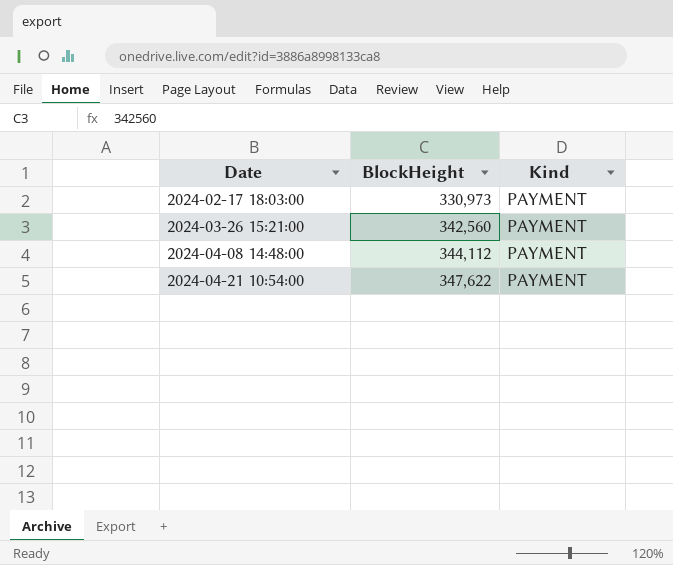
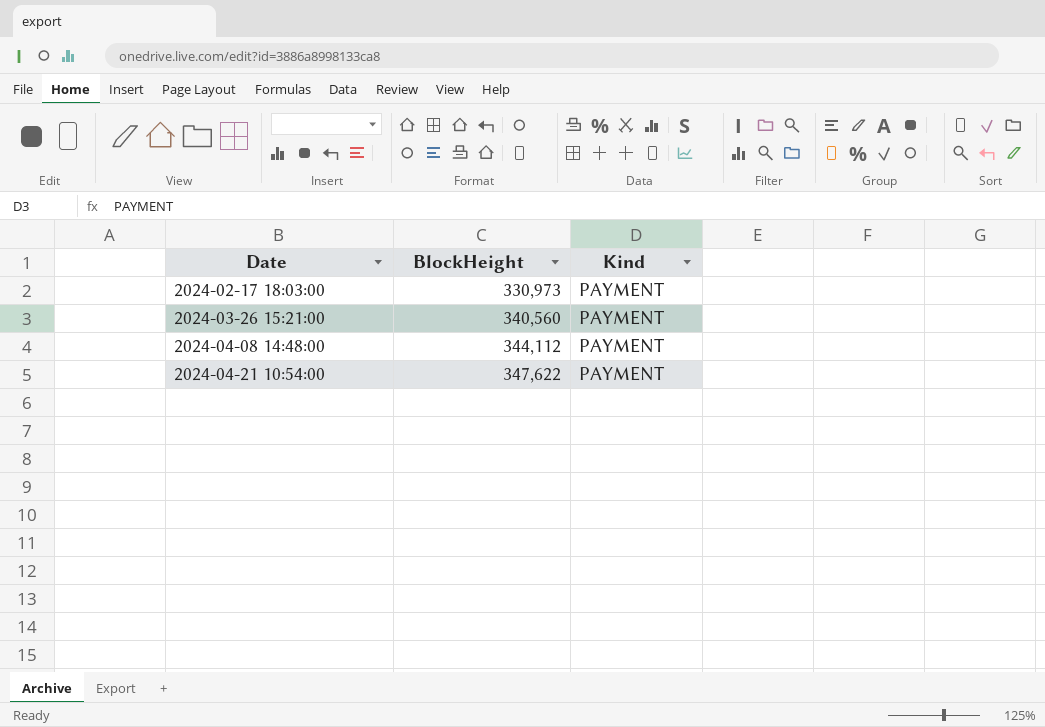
2024-03-26 15:21:00 | BlockHeight: 342,560 -> 340,560

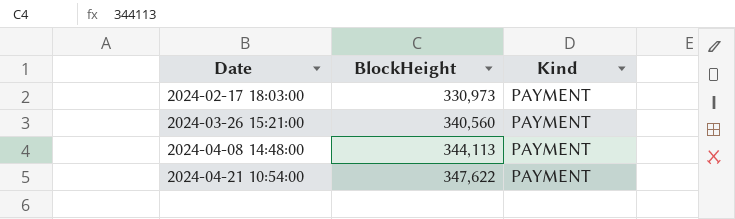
2024-04-08 14:48:00 | BlockHeight: 344,112 -> 344,113

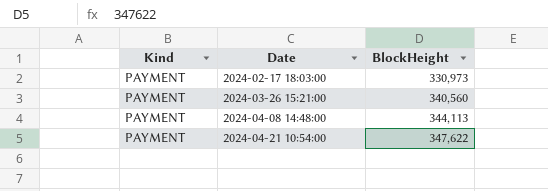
column Kind | position: 3 -> 1

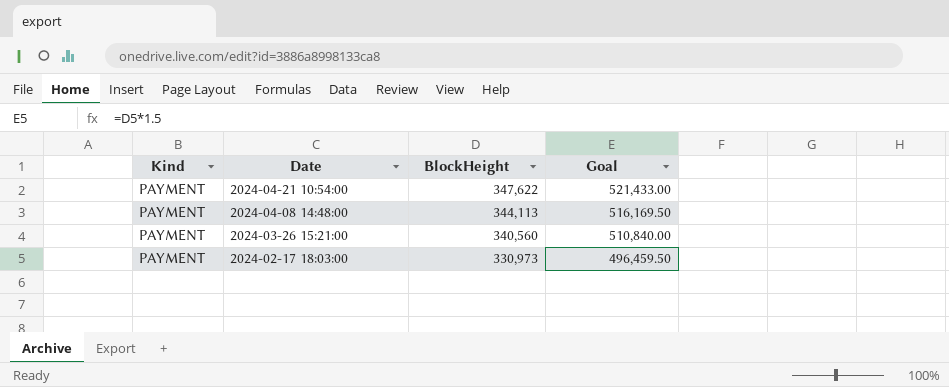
row order: Date ascending -> Date descending
column Goal | formula: none -> [BlockHeight] * 1.5

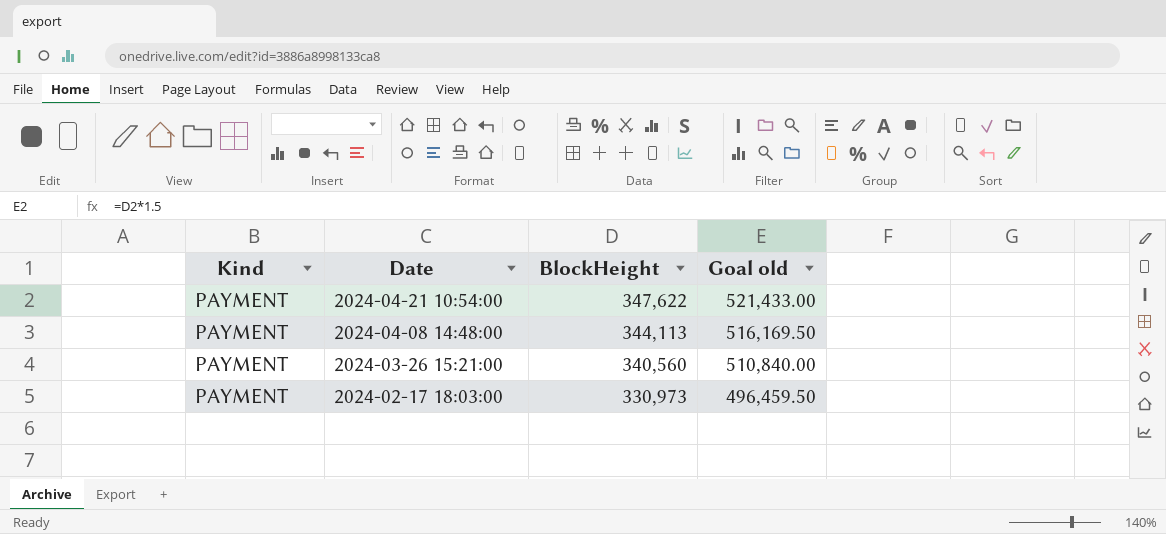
column name: Goal -> Goal old

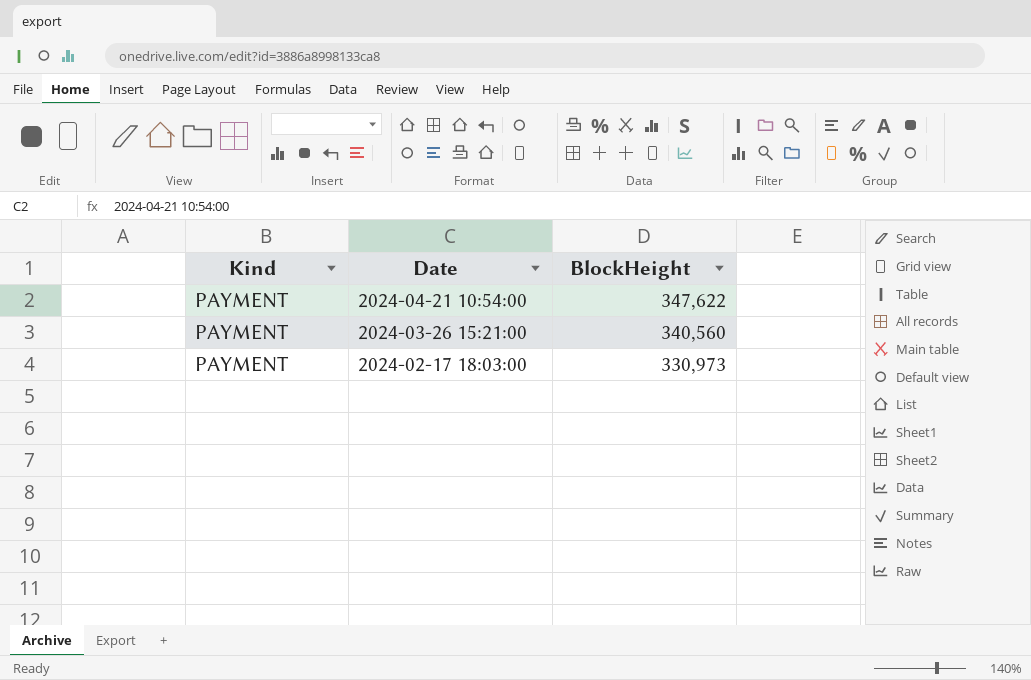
column Goal old | formula: [BlockHeight] * 1.5 -> none
row 2024-04-08 14:48:00: PAYMENT | 344,113 | 516,169.50 -> none

